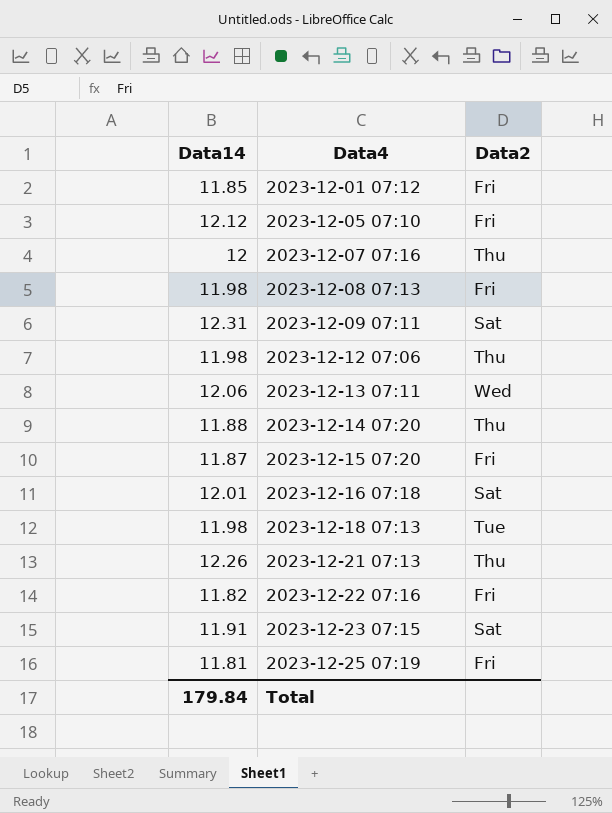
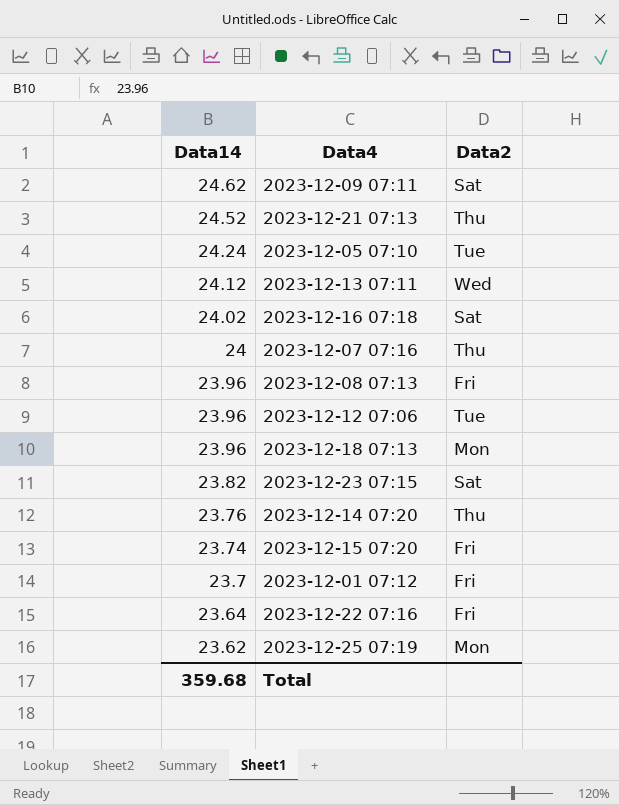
row order: Data4 ascending -> Data14 descending
2023-12-09 07:11 | Data14: 12.31 -> 24.62
2023-12-21 07:13 | Data14: 12.26 -> 24.52
2023-12-05 07:10 | Data14: 12.12 -> 24.24
2023-12-05 07:10 | Data2: Fri -> Tue
2023-12-13 07:11 | Data14: 12.06 -> 24.12
2023-12-16 07:18 | Data14: 12.01 -> 24.02
2023-12-07 07:16 | Data14: 12 -> 24
2023-12-08 07:13 | Data14: 11.98 -> 23.96
2023-12-12 07:06 | Data14: 11.98 -> 23.96
2023-12-12 07:06 | Data2: Thu -> Tue
2023-12-18 07:13 | Data14: 11.98 -> 23.96
2023-12-18 07:13 | Data2: Tue -> Mon
2023-12-23 07:15 | Data14: 11.91 -> 23.82
2023-12-14 07:20 | Data14: 11.88 -> 23.76
2023-12-15 07:20 | Data14: 11.87 -> 23.74
2023-12-01 07:12 | Data14: 11.85 -> 23.7
2023-12-22 07:16 | Data14: 11.82 -> 23.64
2023-12-25 07:19 | Data14: 11.81 -> 23.62
2023-12-25 07:19 | Data2: Fri -> Mon
Total | Data14: 179.84 -> 359.68

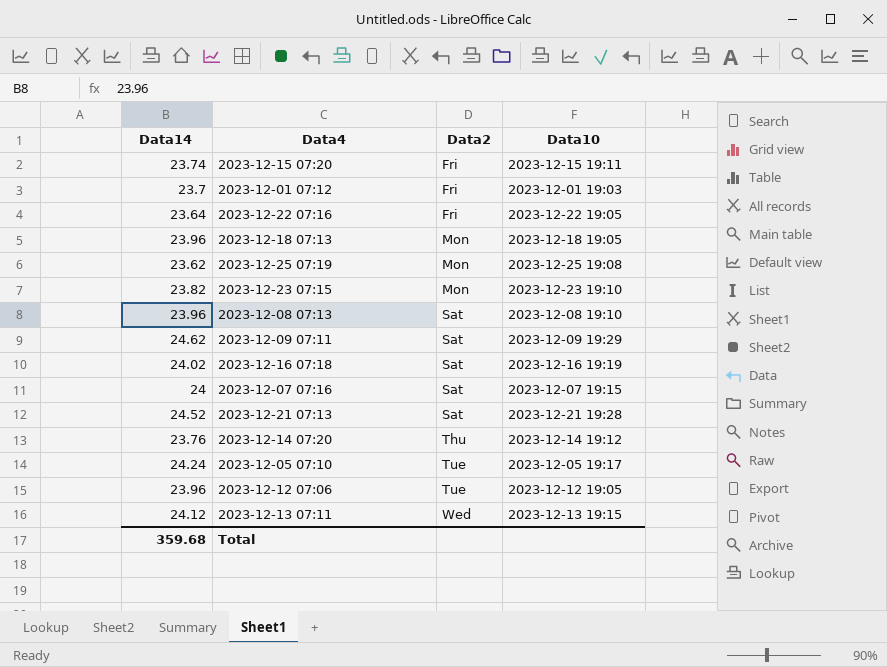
row order: Data14 descending -> Data2 ascending
column Data10 | position: none -> 4
2023-12-23 07:15 | Data2: Sat -> Mon
2023-12-08 07:13 | Data2: Fri -> Sat
2023-12-07 07:16 | Data2: Thu -> Sat
2023-12-21 07:13 | Data2: Thu -> Sat

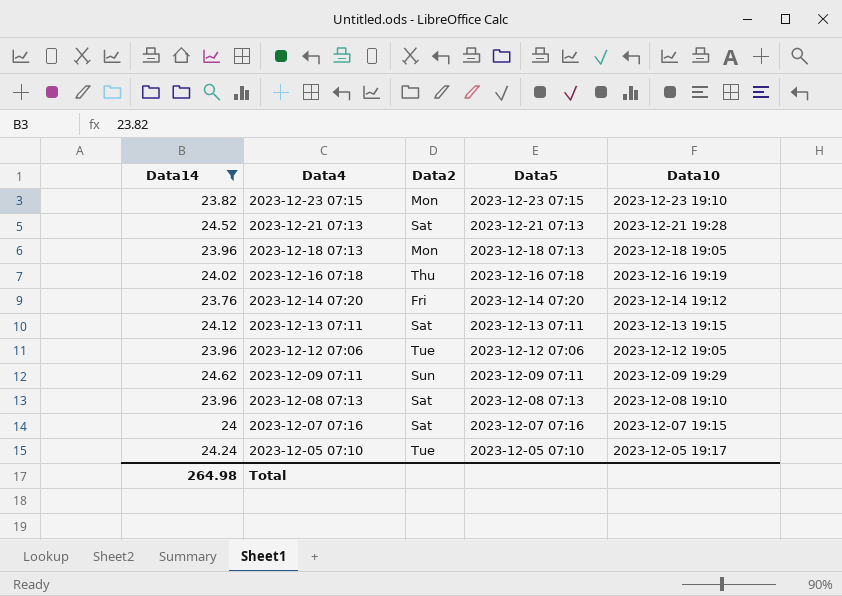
filter: none -> Data14 >= 23.76
row order: Data2 ascending -> Data4 descending
column Data5 | position: none -> 4
2023-12-16 07:18 | Data2: Sat -> Thu
2023-12-14 07:20 | Data2: Thu -> Fri
2023-12-13 07:11 | Data2: Wed -> Sat
2023-12-09 07:11 | Data2: Sat -> Sun
Total | Data14: 359.68 -> 264.98

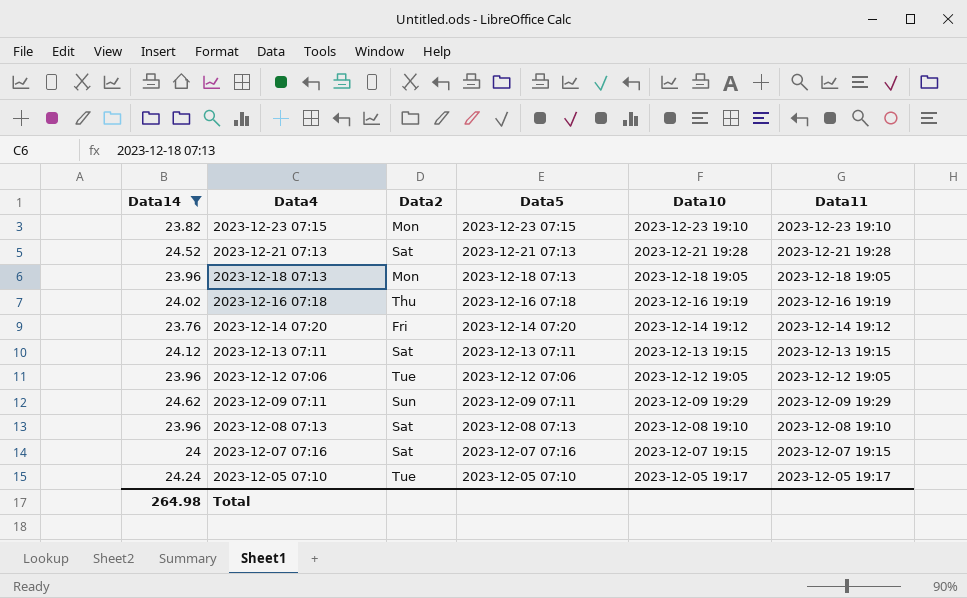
column Data11 | position: none -> 6

